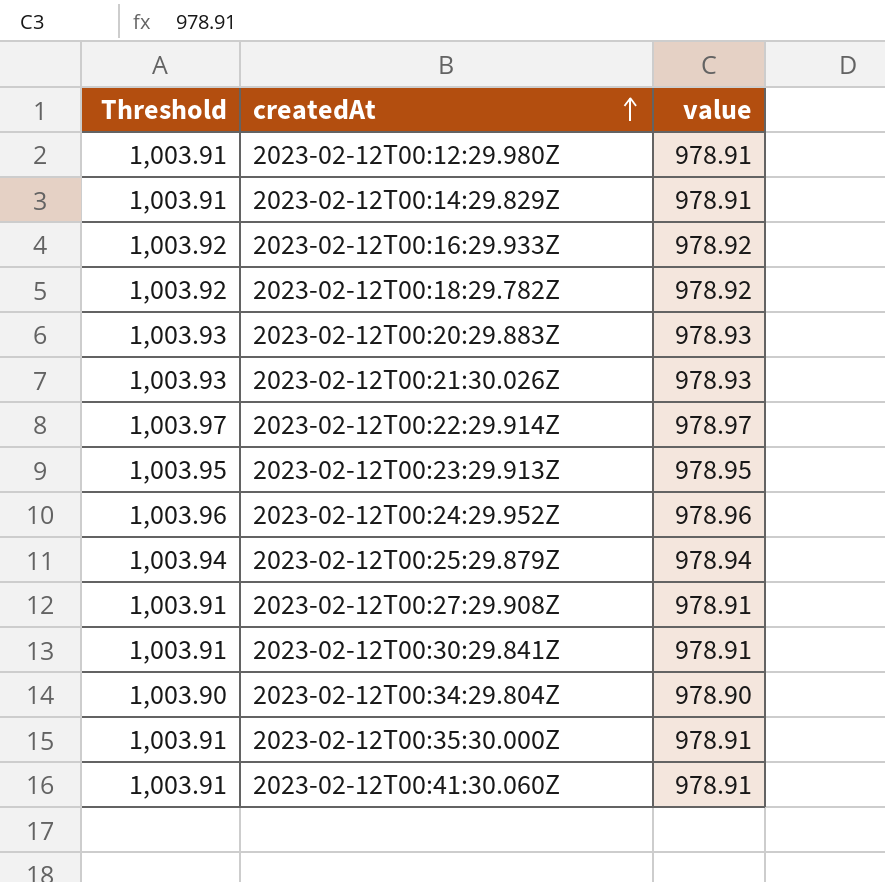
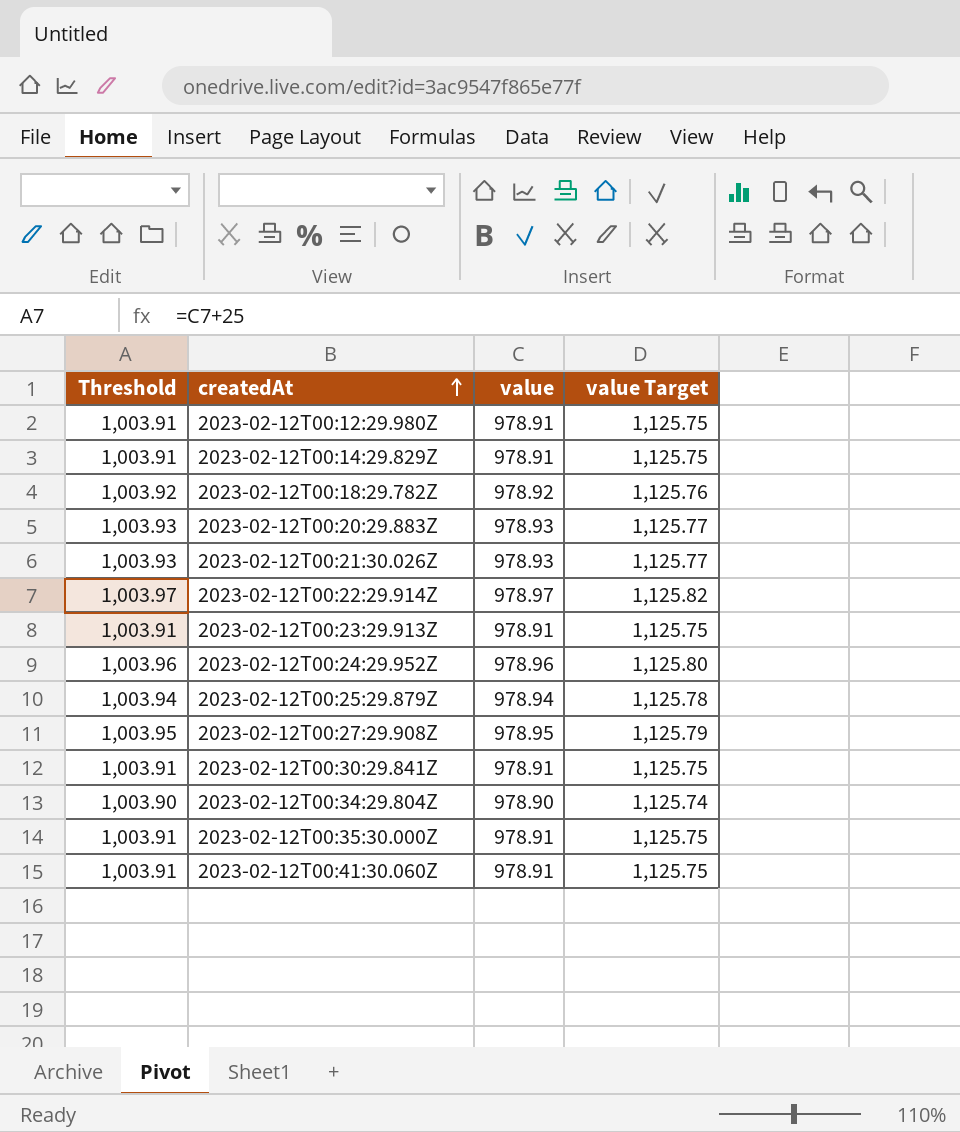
column value Target | formula: none -> [value] * 1.15
row 2023-02-12T00:16:29.933Z: 1,003.92 | 978.92 -> none
2023-02-12T00:23:29.913Z | Threshold: 1,003.95 -> 1,003.91
2023-02-12T00:23:29.913Z | value: 978.95 -> 978.91
2023-02-12T00:27:29.908Z | Threshold: 1,003.91 -> 1,003.95
2023-02-12T00:27:29.908Z | value: 978.91 -> 978.95

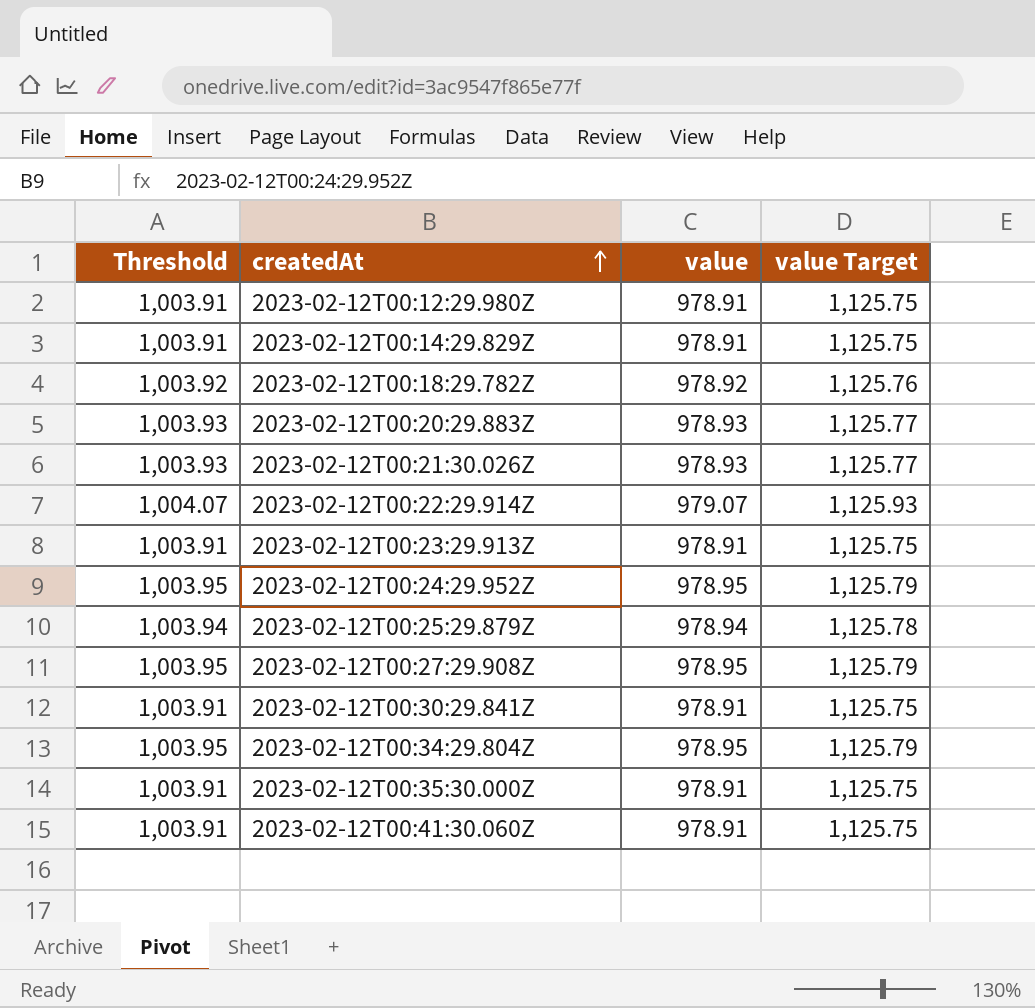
2023-02-12T00:22:29.914Z | Threshold: 1,003.97 -> 1,004.07
2023-02-12T00:22:29.914Z | value: 978.97 -> 979.07
2023-02-12T00:22:29.914Z | value Target: 1,125.82 -> 1,125.93
2023-02-12T00:24:29.952Z | Threshold: 1,003.96 -> 1,003.95
2023-02-12T00:24:29.952Z | value: 978.96 -> 978.95
2023-02-12T00:24:29.952Z | value Target: 1,125.80 -> 1,125.79
2023-02-12T00:34:29.804Z | Threshold: 1,003.90 -> 1,003.95
2023-02-12T00:34:29.804Z | value: 978.90 -> 978.95
2023-02-12T00:34:29.804Z | value Target: 1,125.74 -> 1,125.79

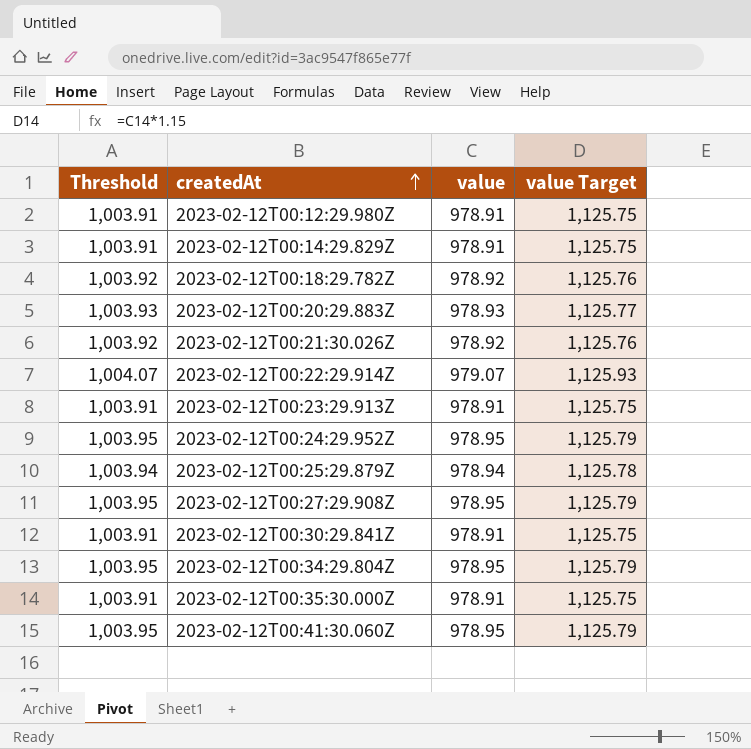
2023-02-12T00:21:30.026Z | Threshold: 1,003.93 -> 1,003.92
2023-02-12T00:21:30.026Z | value: 978.93 -> 978.92
2023-02-12T00:21:30.026Z | value Target: 1,125.77 -> 1,125.76
2023-02-12T00:41:30.060Z | Threshold: 1,003.91 -> 1,003.95
2023-02-12T00:41:30.060Z | value: 978.91 -> 978.95
2023-02-12T00:41:30.060Z | value Target: 1,125.75 -> 1,125.79

